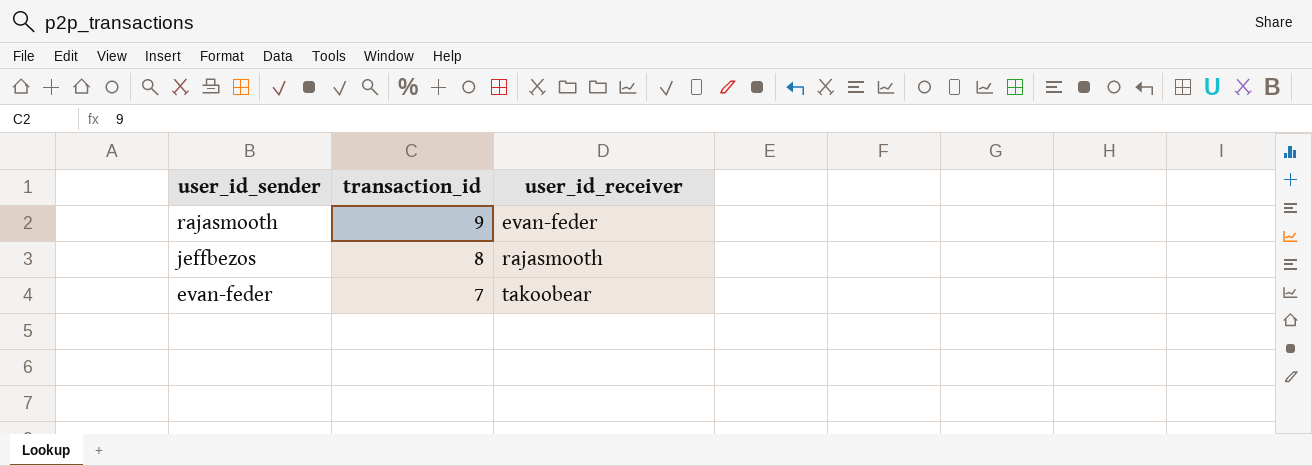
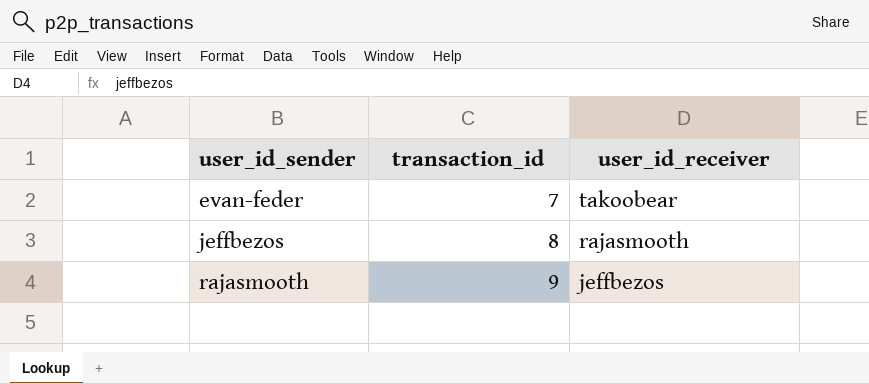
row order: user_id_sender descending -> user_id_sender ascending
rajasmooth | user_id_receiver: evan-feder -> jeffbezos

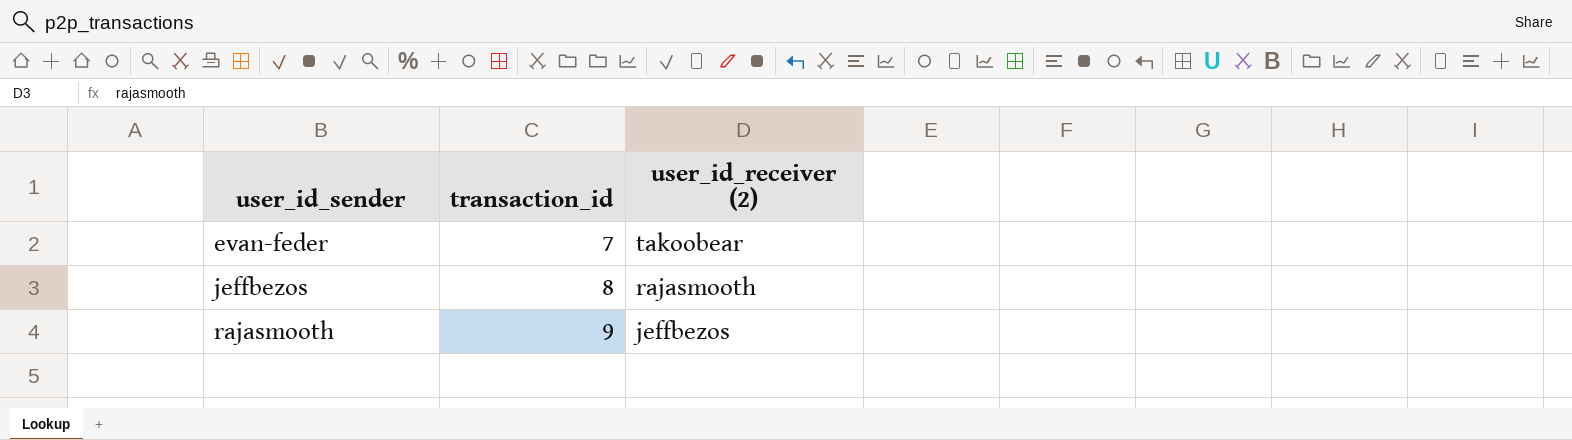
column name: user_id_receiver -> user_id_receiver (2)

